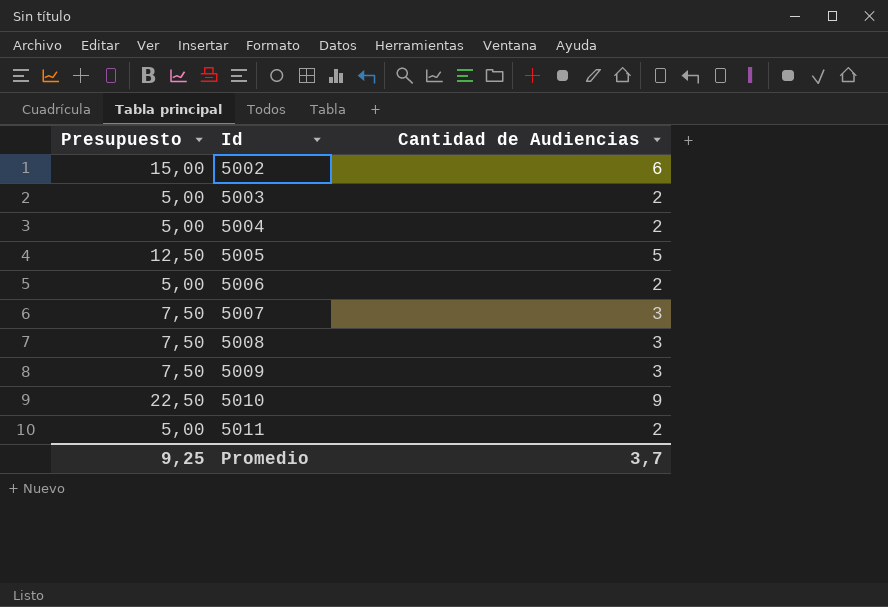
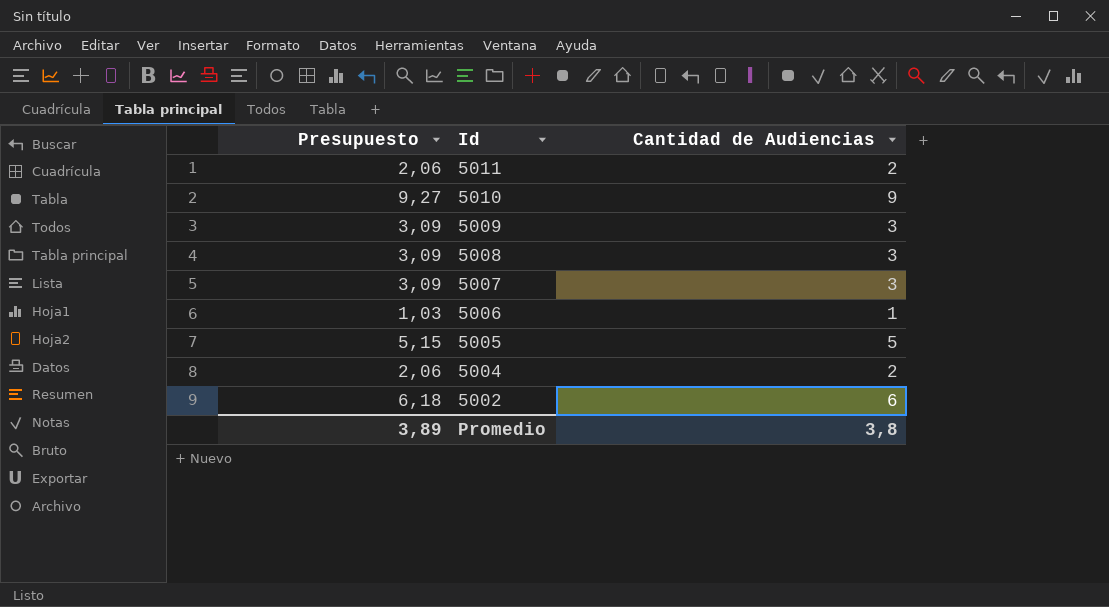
row order: Id ascending -> Id descending
column Presupuesto | formula: [Cantidad de Audiencias] * 2,5 -> [Cantidad de Audiencias] * 1,03
row 5003: 5,00 | 2 -> none
5006 | Cantidad de Audiencias: 2 -> 1
Promedio | Presupuesto: 9,25 -> 3,89
Promedio | Cantidad de Audiencias: 3,7 -> 3,8

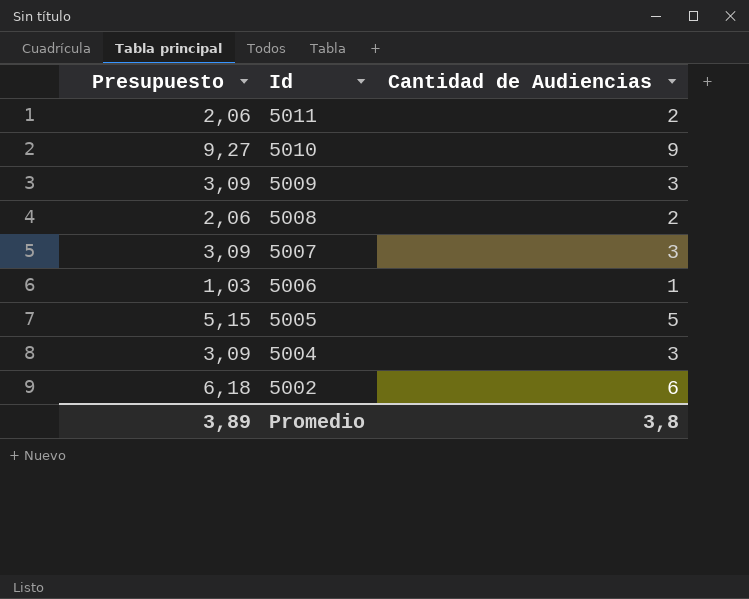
5008 | Presupuesto: 3,09 -> 2,06
5008 | Cantidad de Audiencias: 3 -> 2
5004 | Presupuesto: 2,06 -> 3,09
5004 | Cantidad de Audiencias: 2 -> 3

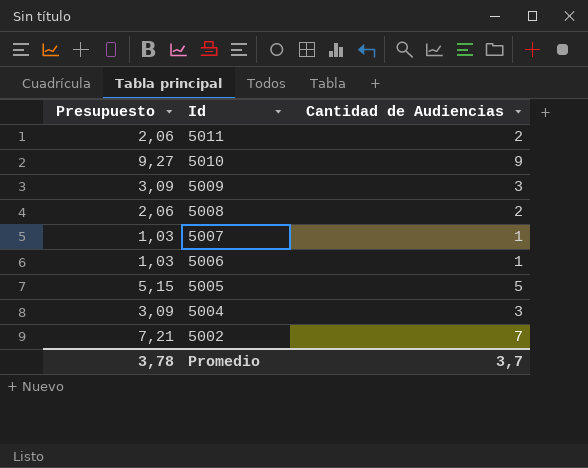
5007 | Presupuesto: 3,09 -> 1,03
5007 | Cantidad de Audiencias: 3 -> 1
5002 | Presupuesto: 6,18 -> 7,21
5002 | Cantidad de Audiencias: 6 -> 7
Promedio | Presupuesto: 3,89 -> 3,78
Promedio | Cantidad de Audiencias: 3,8 -> 3,7

